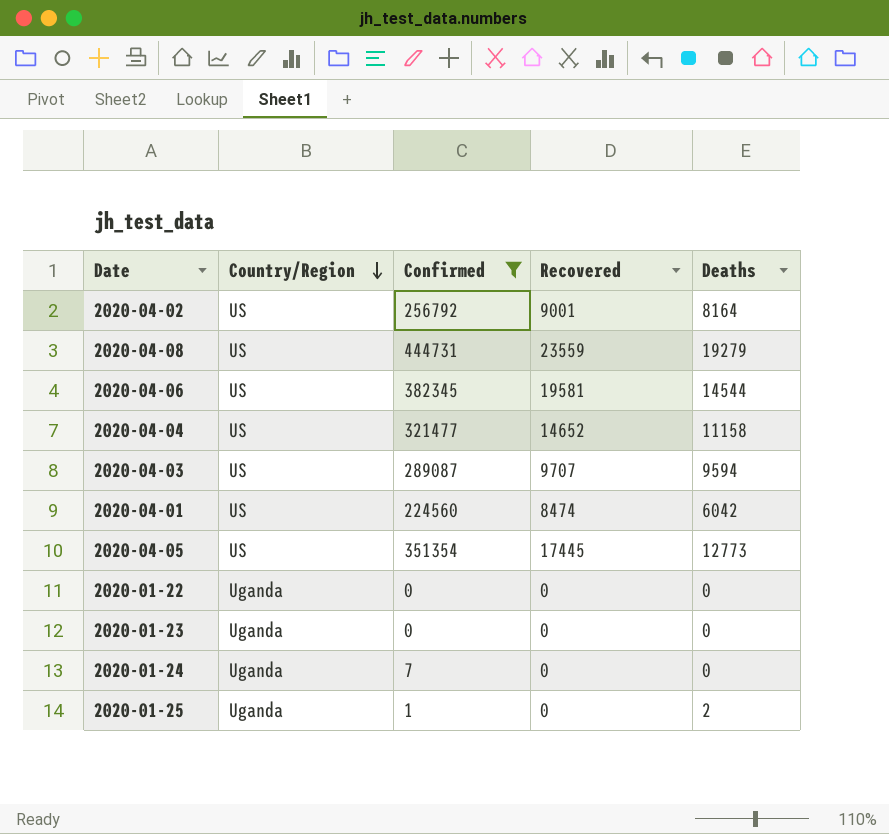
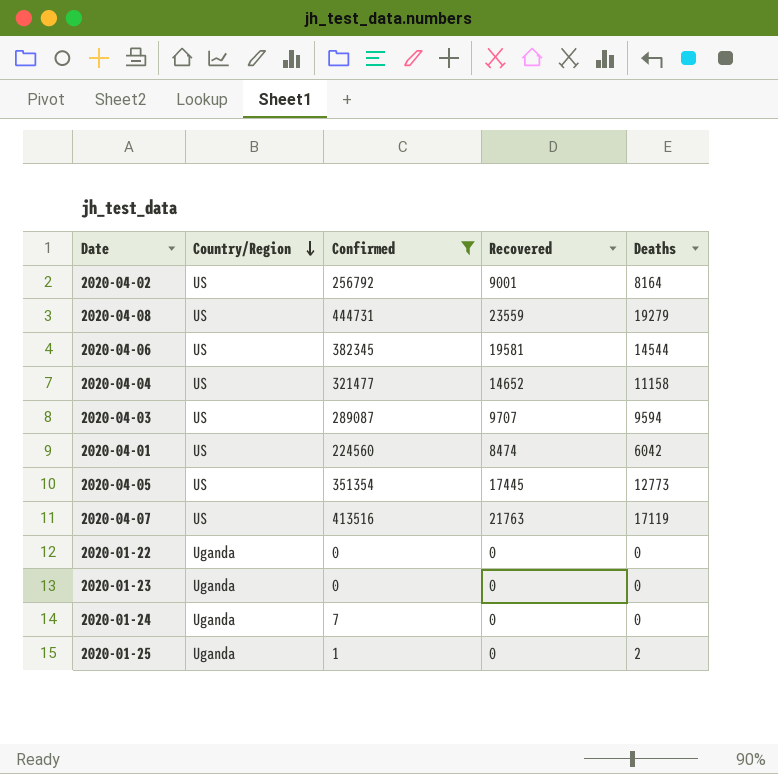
row 2020-04-07: none -> US | 413516 | 21763 | 17119

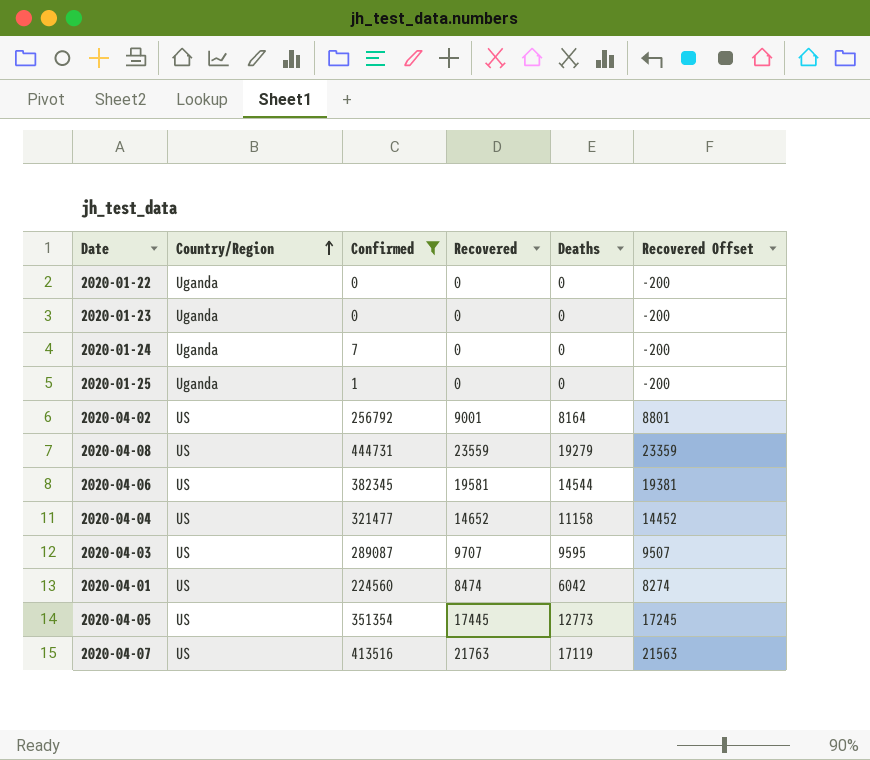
row order: Country/Region descending -> Country/Region ascending
column Recovered Offset | formula: none -> [Recovered] - 200
2020-01-25 | Deaths: 2 -> 0
2020-04-03 | Deaths: 9594 -> 9595

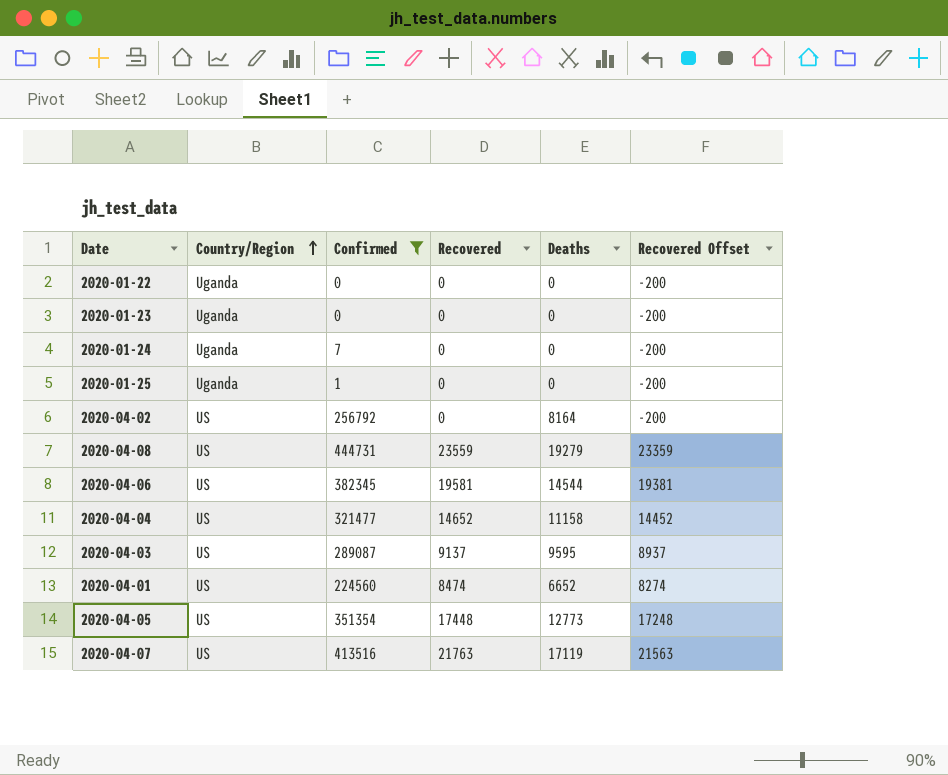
2020-04-02 | Recovered: 9001 -> 0
2020-04-02 | Recovered Offset: 8801 -> -200
2020-04-03 | Recovered: 9707 -> 9137
2020-04-03 | Recovered Offset: 9507 -> 8937
2020-04-01 | Deaths: 6042 -> 6652
2020-04-05 | Recovered: 17445 -> 17448
2020-04-05 | Recovered Offset: 17245 -> 17248

